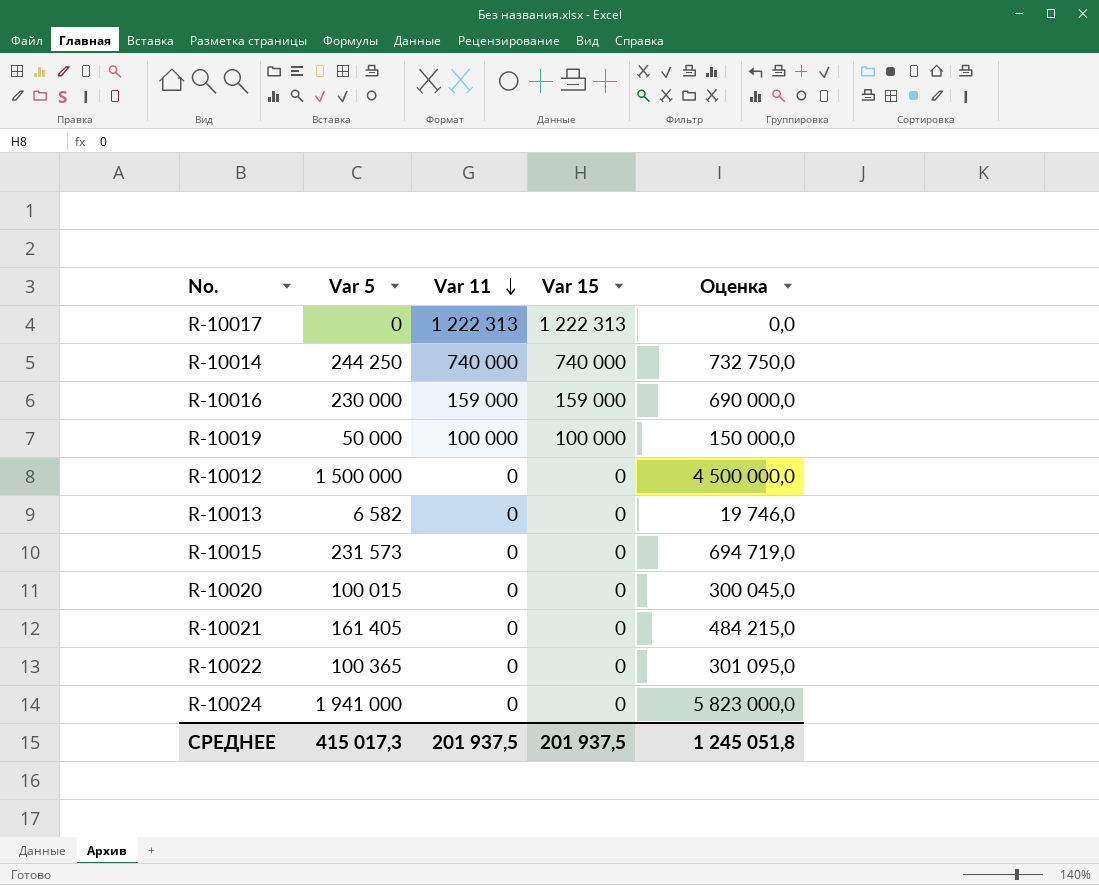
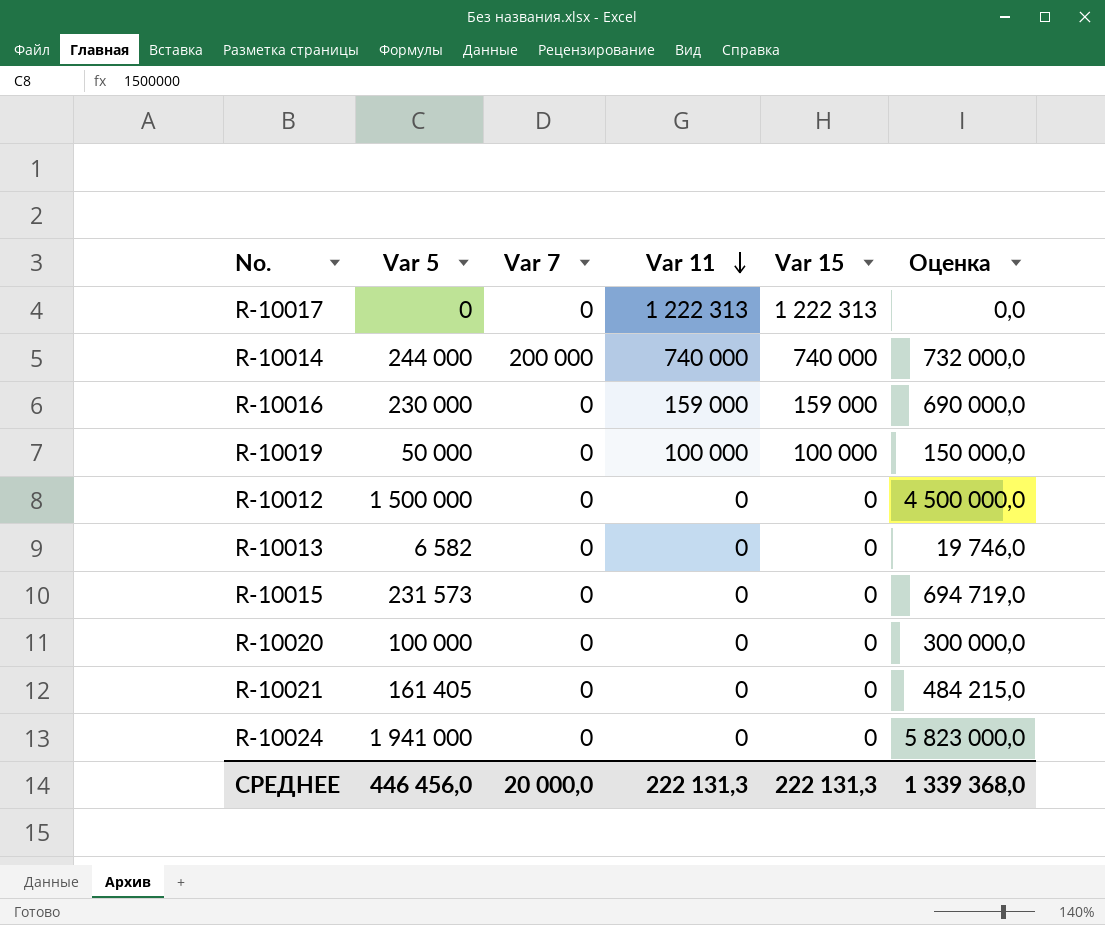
column Var 7 | position: none -> 3
row R-10022: 100 365 | 0 | 0 | 301 095,0 -> none
R-10014 | Var 5: 244 250 -> 244 000
R-10014 | Оценка: 732 750,0 -> 732 000,0
R-10020 | Var 5: 100 015 -> 100 000
R-10020 | Оценка: 300 045,0 -> 300 000,0
СРЕДНЕЕ | Var 5: 415 017,3 -> 446 456,0
СРЕДНЕЕ | Var 11: 201 937,5 -> 222 131,3
СРЕДНЕЕ | Var 15: 201 937,5 -> 222 131,3
СРЕДНЕЕ | Оценка: 1 245 051,8 -> 1 339 368,0

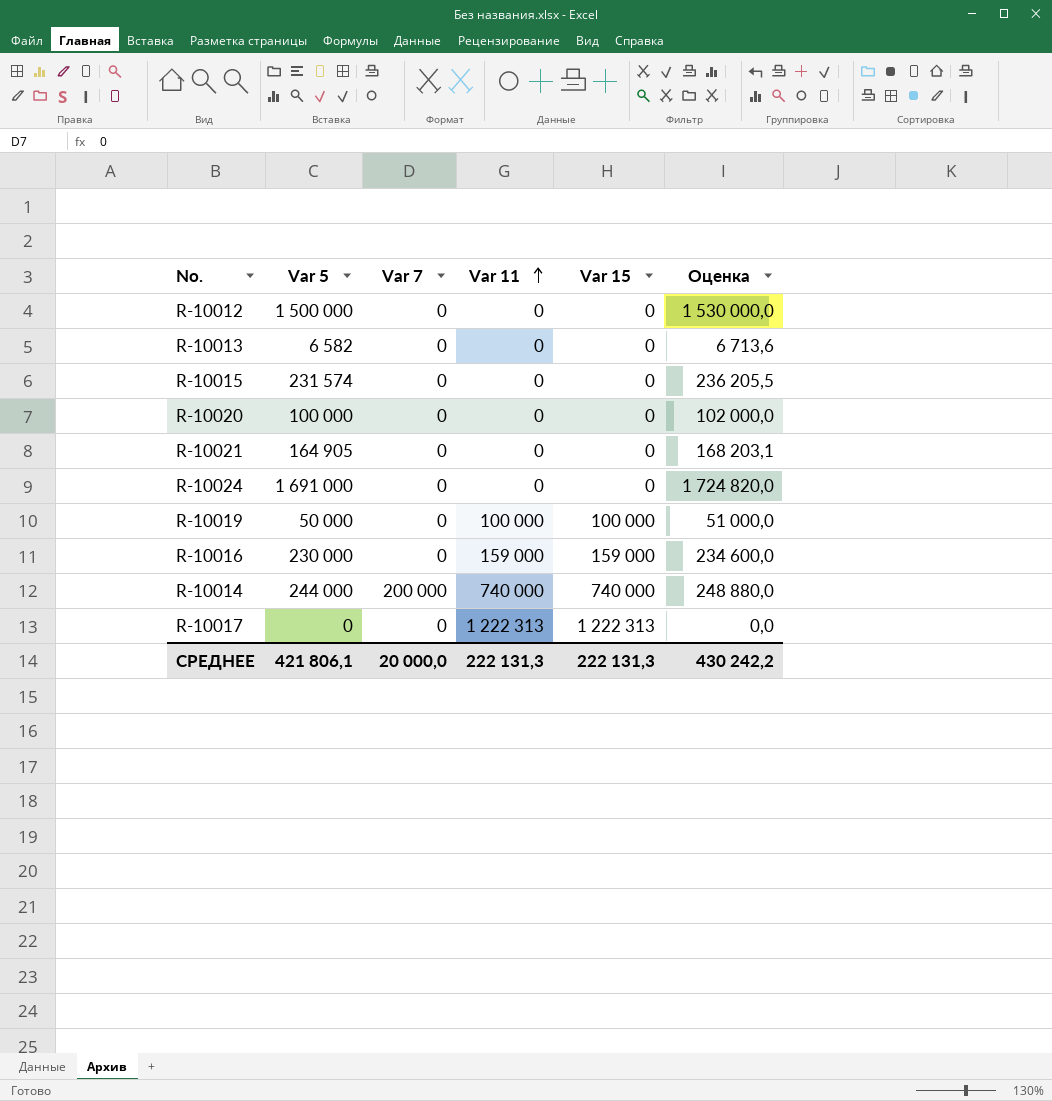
row order: Var 11 descending -> Var 11 ascending
column Оценка | formula: [Var 5] * 3 -> [Var 5] * 1,02
R-10015 | Var 5: 231 573 -> 231 574
R-10021 | Var 5: 161 405 -> 164 905
R-10024 | Var 5: 1 941 000 -> 1 691 000
СРЕДНЕЕ | Var 5: 446 456,0 -> 421 806,1
СРЕДНЕЕ | Оценка: 1 339 368,0 -> 430 242,2

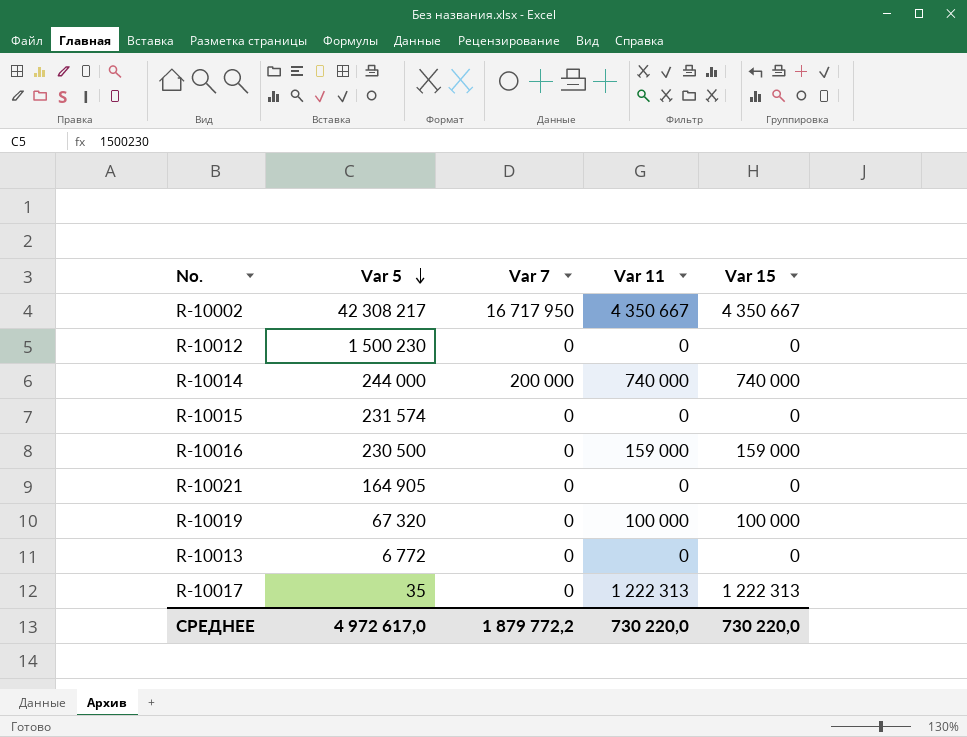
row order: Var 11 ascending -> Var 5 descending
column Оценка | formula: [Var 5] * 1,02 -> none
row R-10020: 100 000 | 0 | 0 | 0 | 102 000,0 -> none
row R-10024: 1 691 000 | 0 | 0 | 0 | 1 724 820,0 -> none
row R-10002: none -> 42 308 217 | 16 717 950 | 4 350 667 | 4 350 667
R-10012 | Var 5: 1 500 000 -> 1 500 230
R-10016 | Var 5: 230 000 -> 230 500
R-10019 | Var 5: 50 000 -> 67 320
R-10013 | Var 5: 6 582 -> 6 772
R-10017 | Var 5: 0 -> 35
СРЕДНЕЕ | Var 5: 421 806,1 -> 4 972 617,0
СРЕДНЕЕ | Var 7: 20 000,0 -> 1 879 772,2
СРЕДНЕЕ | Var 11: 222 131,3 -> 730 220,0
СРЕДНЕЕ | Var 15: 222 131,3 -> 730 220,0

